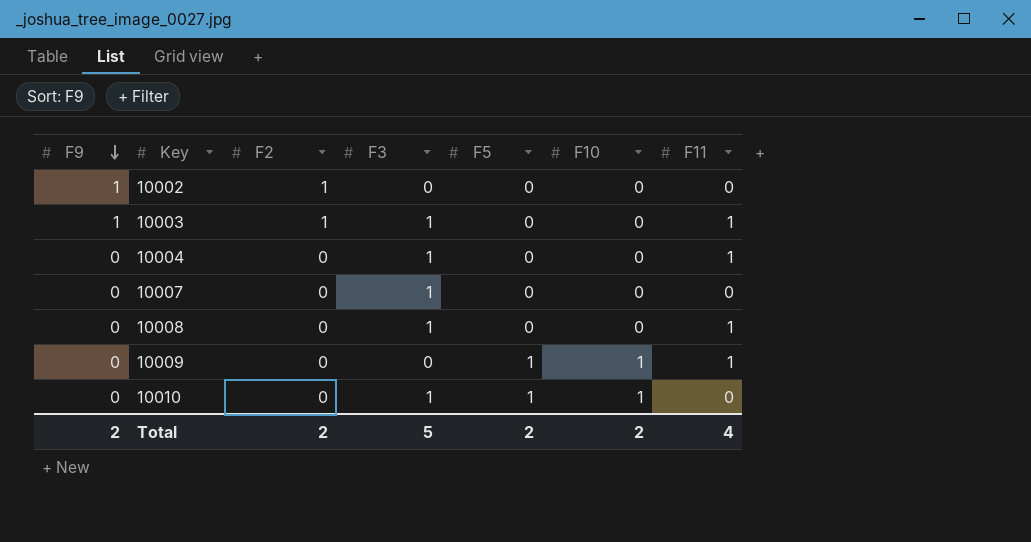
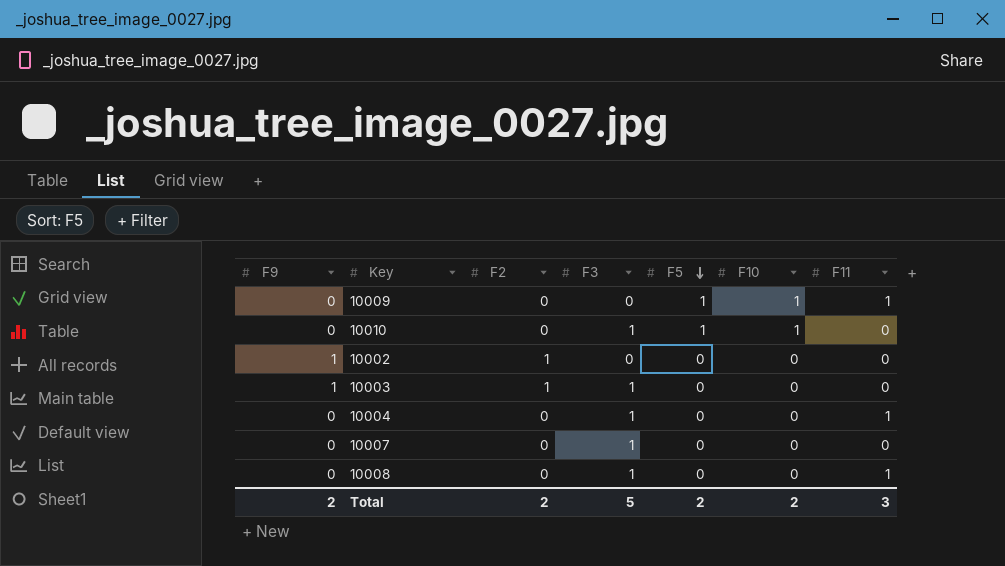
row order: F9 descending -> F5 descending
10003 | F11: 1 -> 0
Total | F11: 4 -> 3

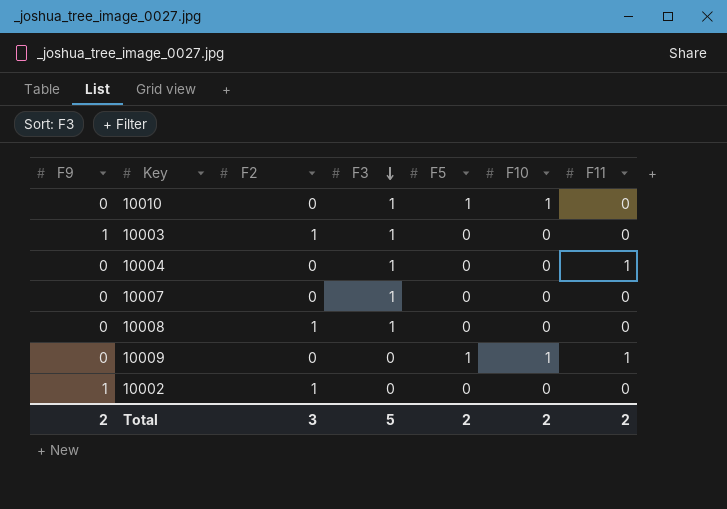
row order: F5 descending -> F3 descending
10008 | F2: 0 -> 1
10008 | F11: 1 -> 0
Total | F2: 2 -> 3
Total | F11: 3 -> 2

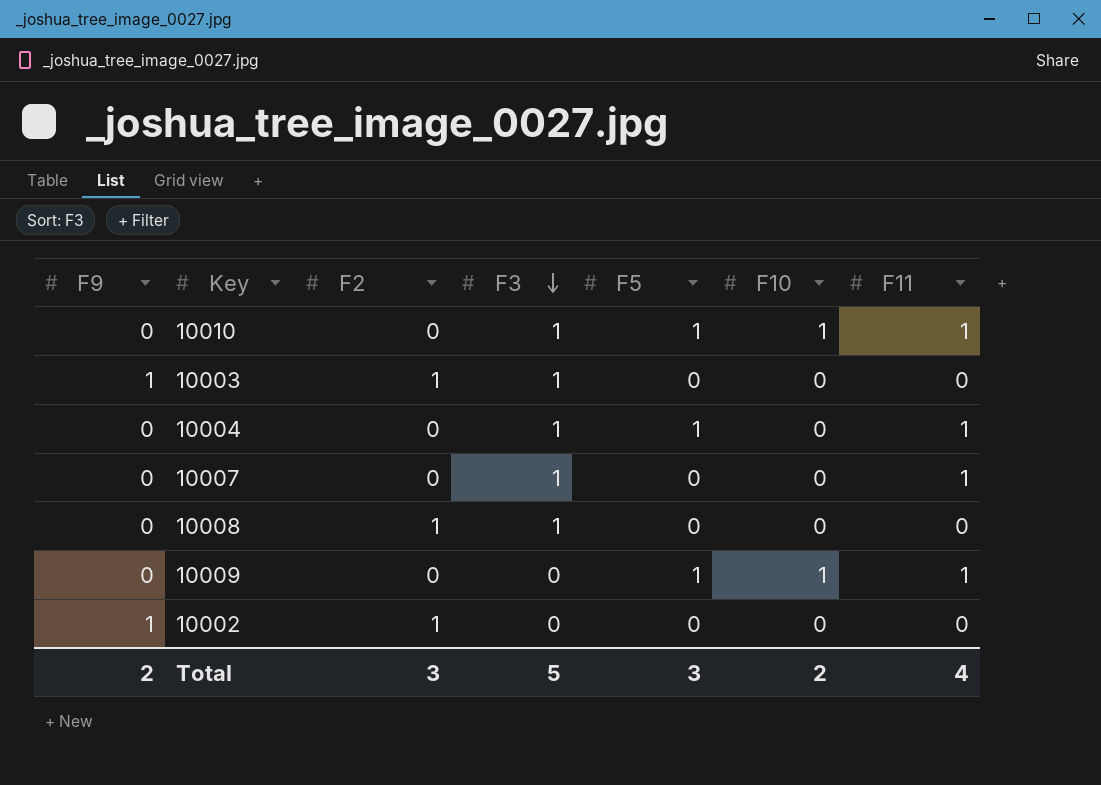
10010 | F11: 0 -> 1
10004 | F5: 0 -> 1
10007 | F11: 0 -> 1
Total | F5: 2 -> 3
Total | F11: 2 -> 4

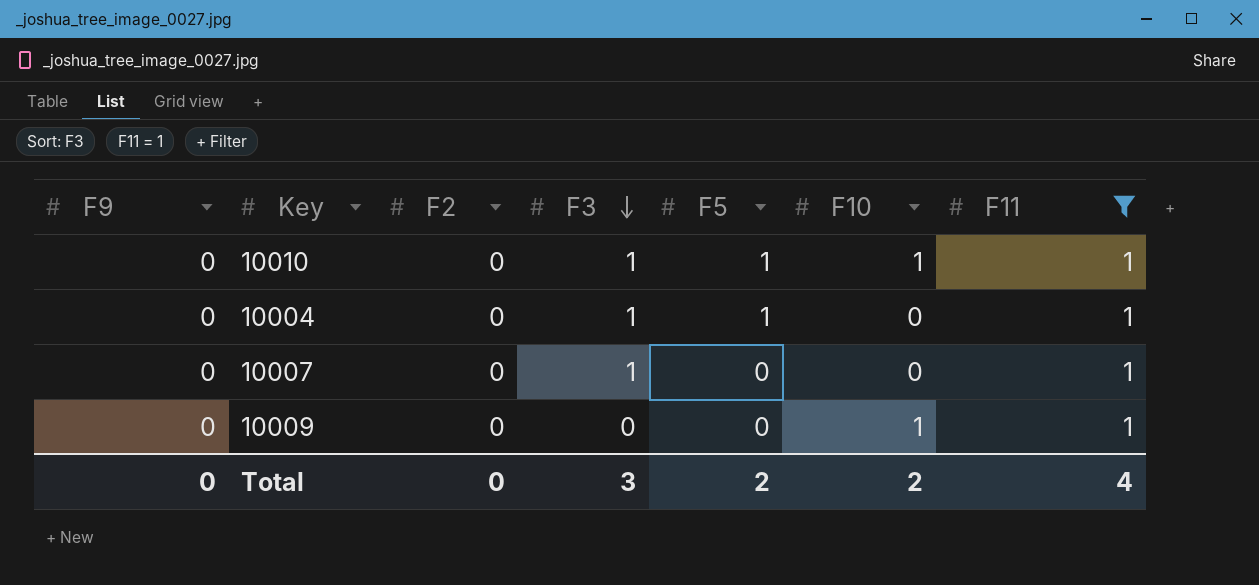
filter: none -> F11 = 1
10009 | F5: 1 -> 0
Total | F9: 2 -> 0
Total | F2: 3 -> 0
Total | F3: 5 -> 3
Total | F5: 3 -> 2

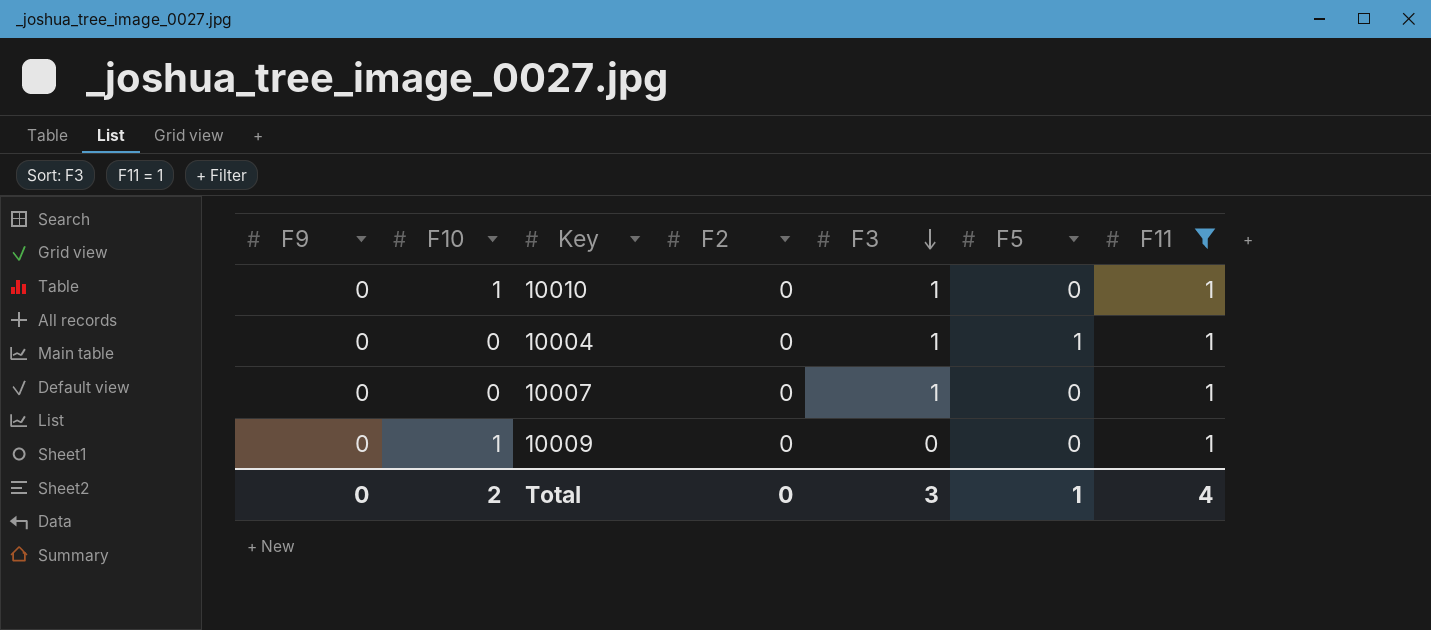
column F10 | position: 6 -> 2
10010 | F5: 1 -> 0
Total | F5: 2 -> 1

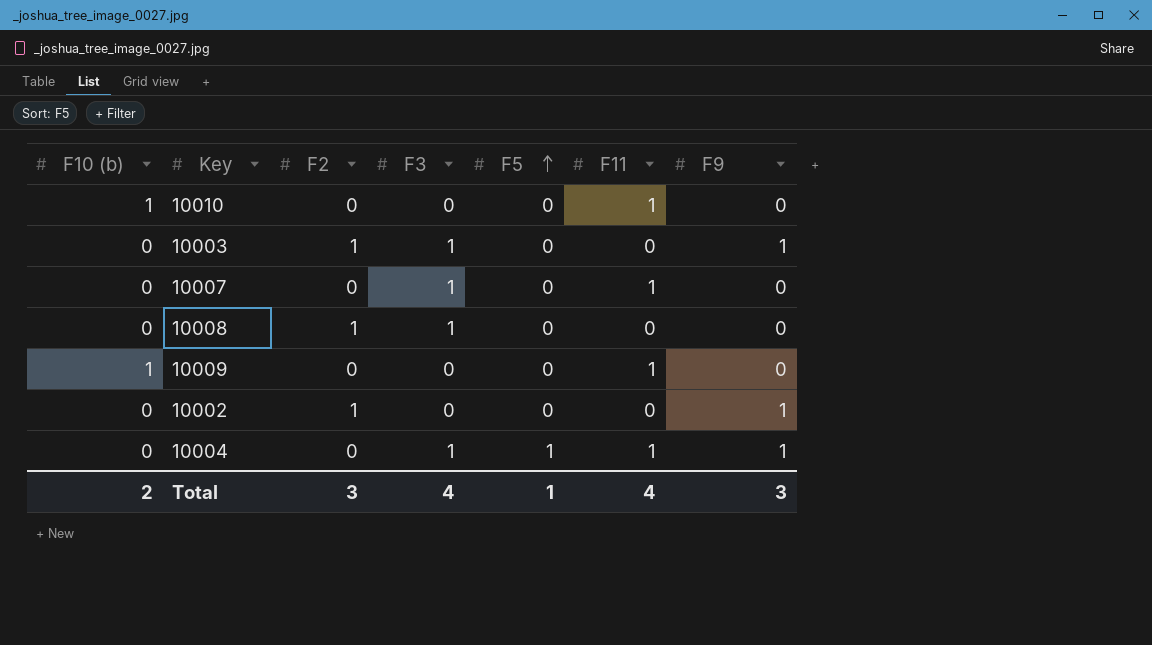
filter: F11 = 1 -> none
row order: F3 descending -> F5 ascending
column name: F10 -> F10 (b)
column F9 | position: 1 -> 7
10010 | F3: 1 -> 0
10004 | F9: 0 -> 1
Total | F2: 0 -> 3
Total | F3: 3 -> 4
Total | F9: 0 -> 3

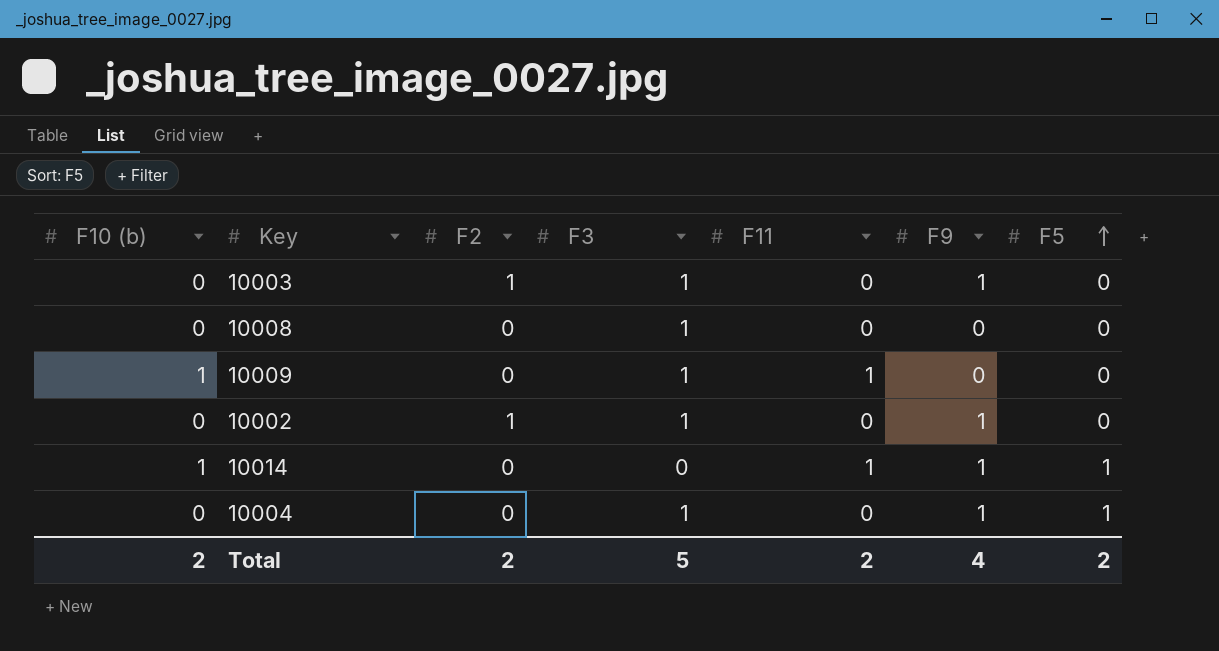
column F5 | position: 5 -> 7
row 10010: 1 | 0 | 0 | 0 | 1 | 0 -> none
row 10007: 0 | 0 | 1 | 0 | 1 | 0 -> none
10008 | F2: 1 -> 0
10009 | F3: 0 -> 1
10002 | F3: 0 -> 1
row 10014: none -> 1 | 0 | 0 | 1 | 1 | 1
10004 | F11: 1 -> 0
Total | F2: 3 -> 2
Total | F3: 4 -> 5
Total | F11: 4 -> 2
Total | F9: 3 -> 4
Total | F5: 1 -> 2

